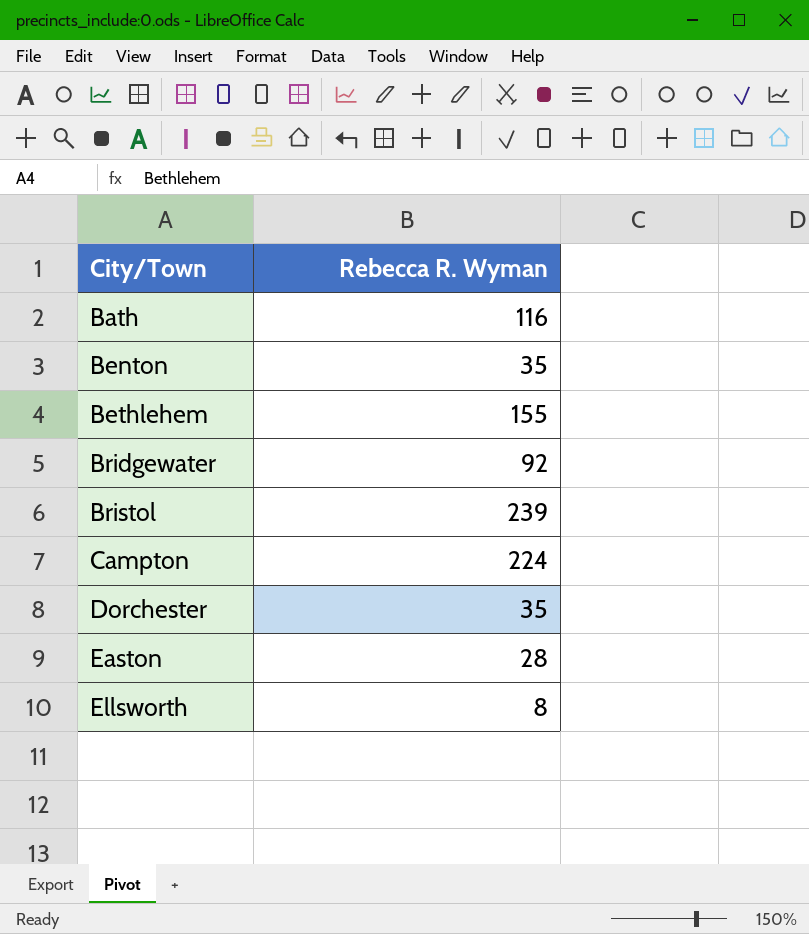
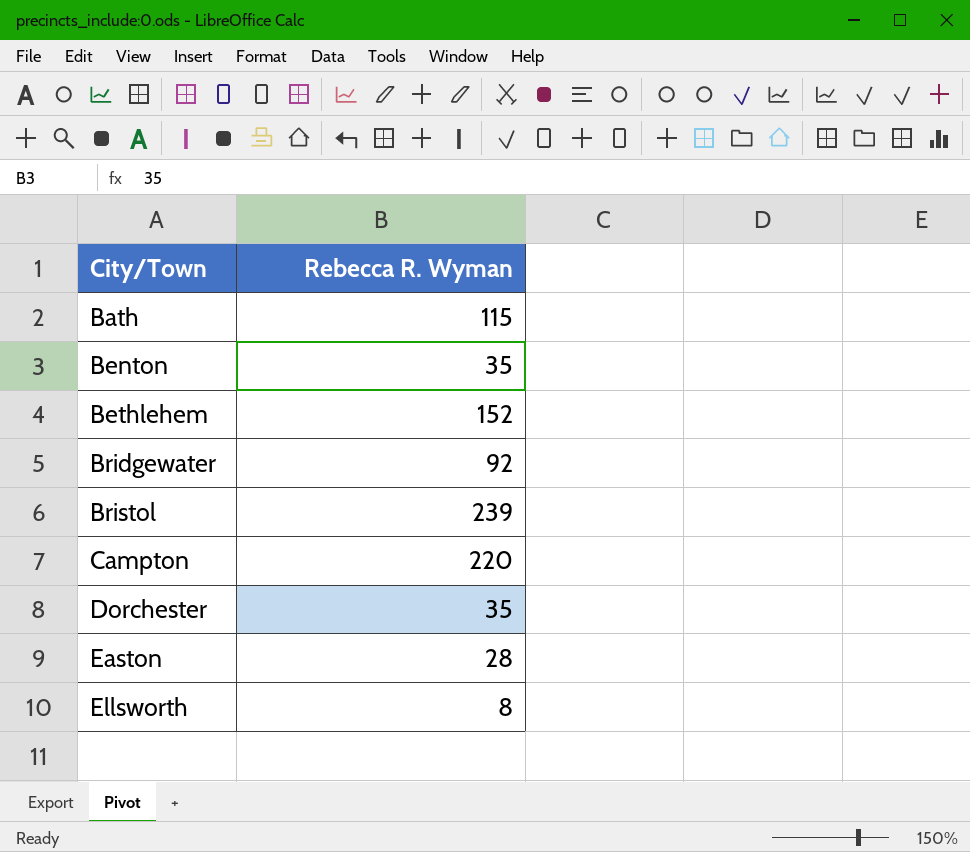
Bath | Rebecca R. Wyman: 116 -> 115
Bethlehem | Rebecca R. Wyman: 155 -> 152
Campton | Rebecca R. Wyman: 224 -> 220

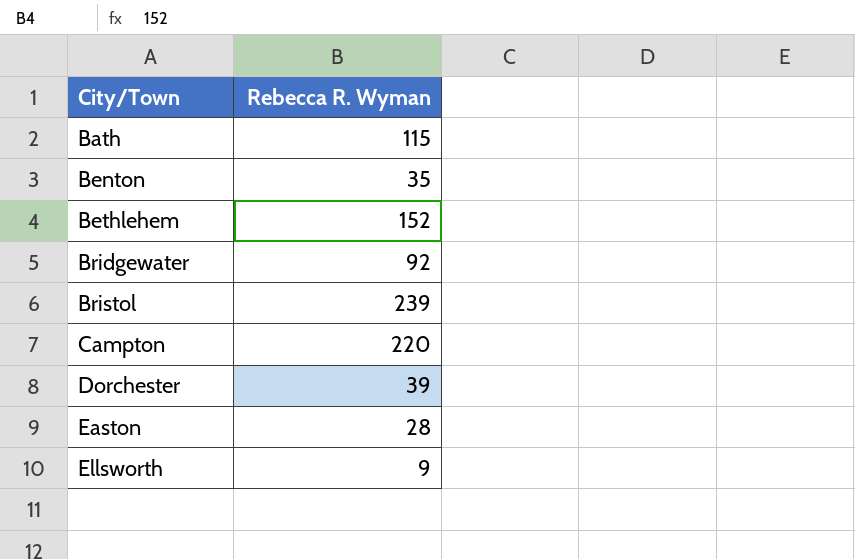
Dorchester | Rebecca R. Wyman: 35 -> 39
Ellsworth | Rebecca R. Wyman: 8 -> 9

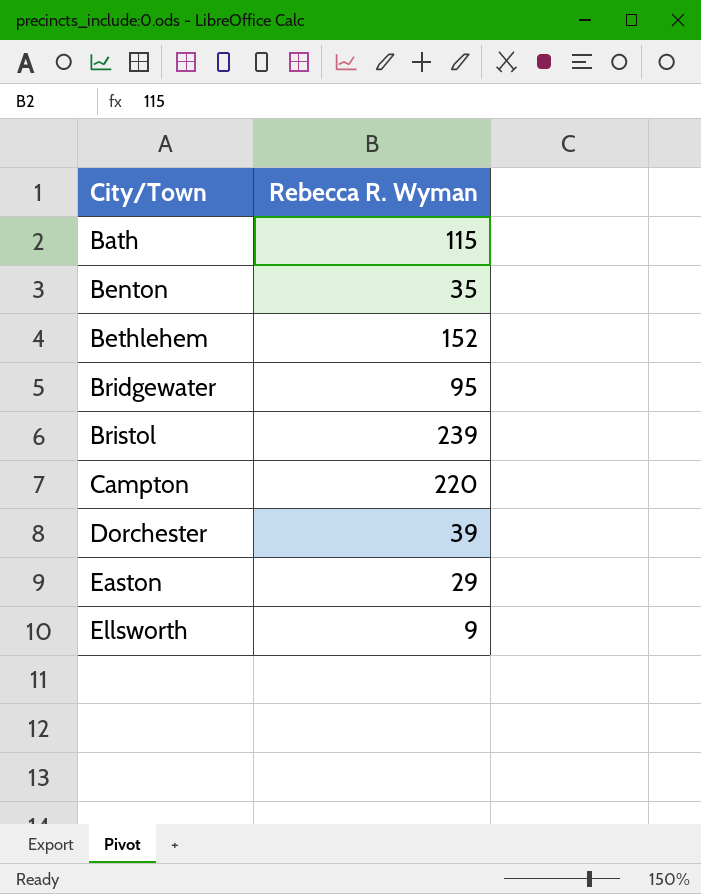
Bridgewater | Rebecca R. Wyman: 92 -> 95
Easton | Rebecca R. Wyman: 28 -> 29

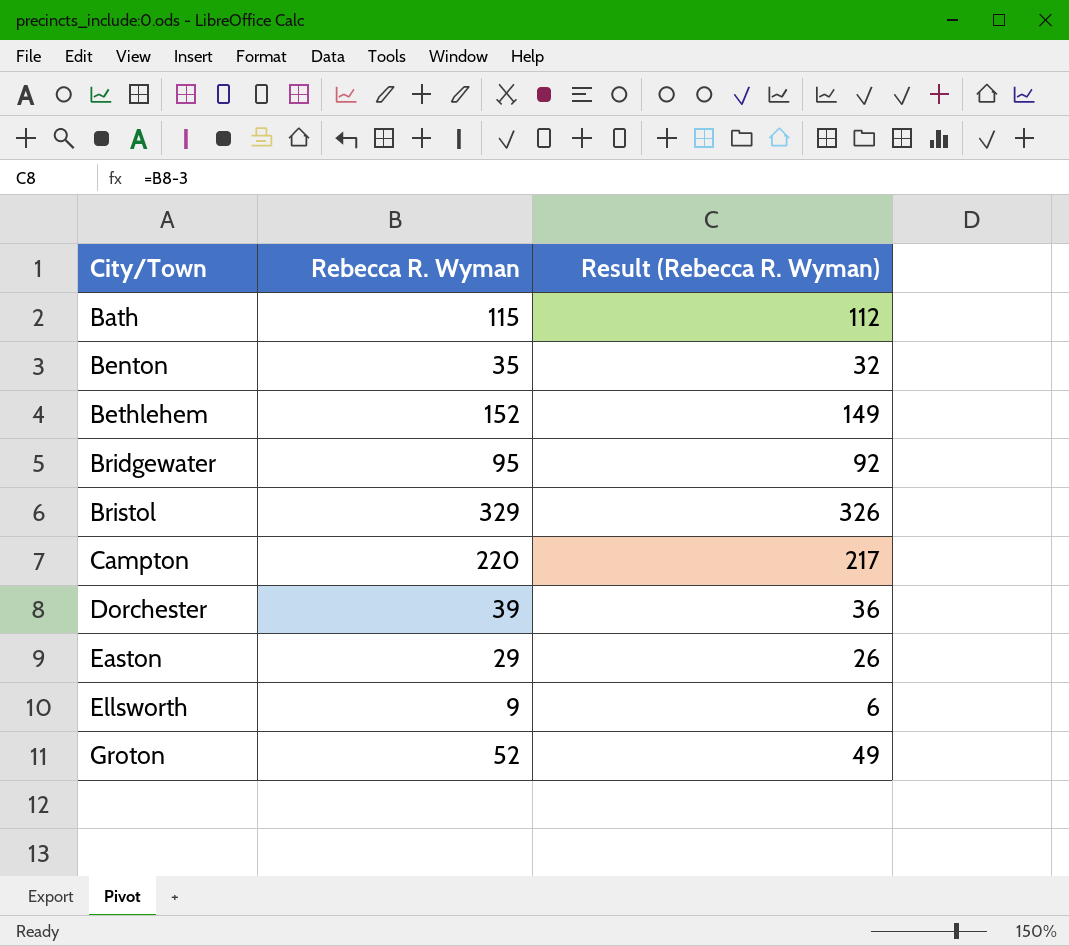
column Result (Rebecca R. Wyman) | formula: none -> [Rebecca R. Wyman] - 3
Bristol | Rebecca R. Wyman: 239 -> 329
row Groton: none -> 52 | 49

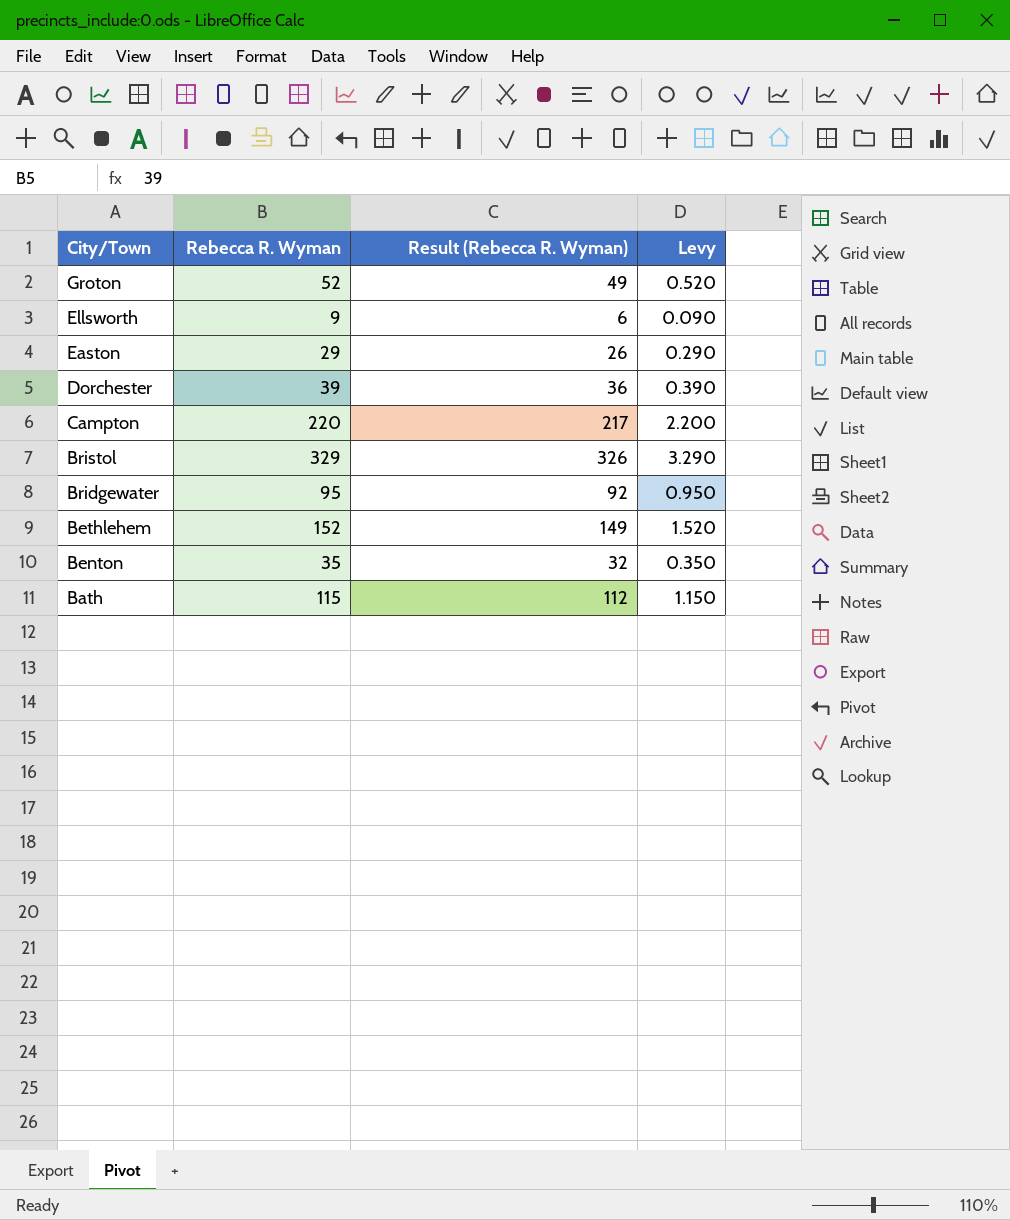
row order: City/Town ascending -> City/Town descending
column Levy | formula: none -> [Rebecca R. Wyman] * 0.01

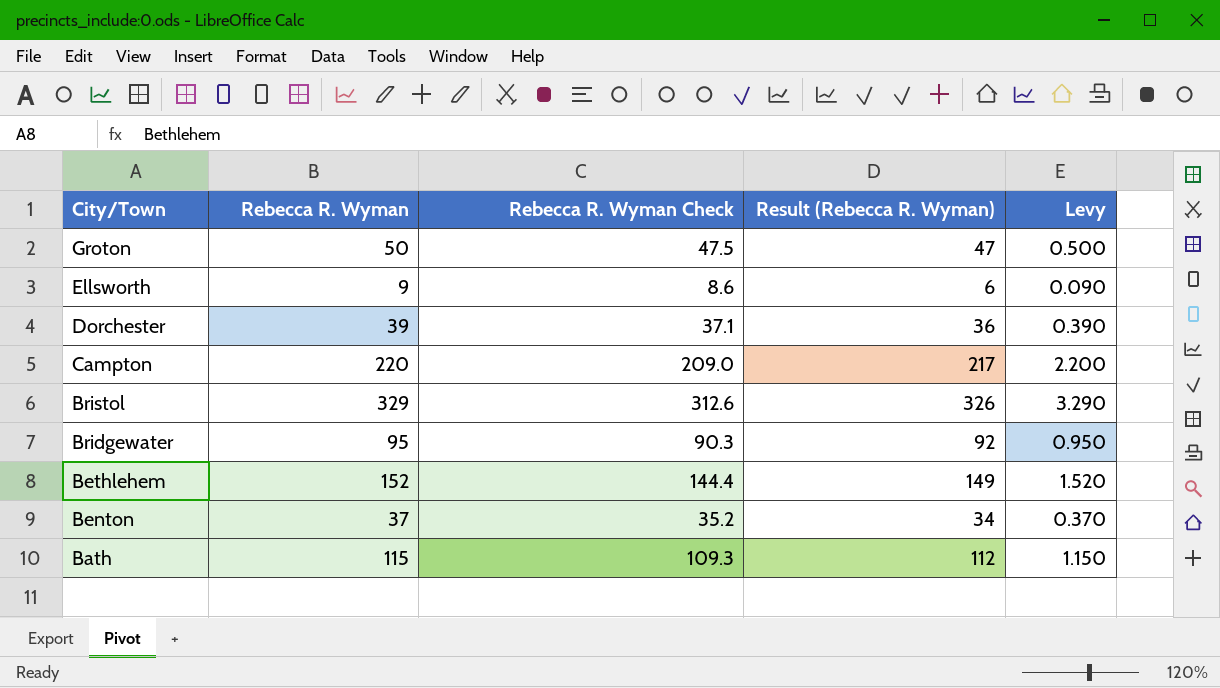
column Rebecca R. Wyman Check | formula: none -> [Rebecca R. Wyman] * 0.95
row Easton: 29 | 26 | 0.290 -> none
Groton | Rebecca R. Wyman: 52 -> 50
Groton | Result (Rebecca R. Wyman): 49 -> 47
Groton | Levy: 0.520 -> 0.500
Benton | Rebecca R. Wyman: 35 -> 37
Benton | Result (Rebecca R. Wyman): 32 -> 34
Benton | Levy: 0.350 -> 0.370

